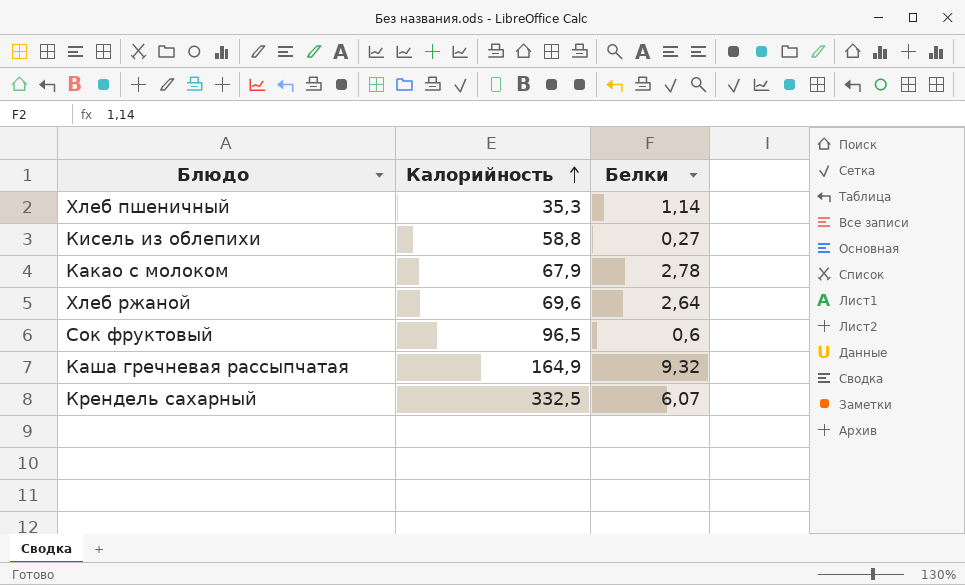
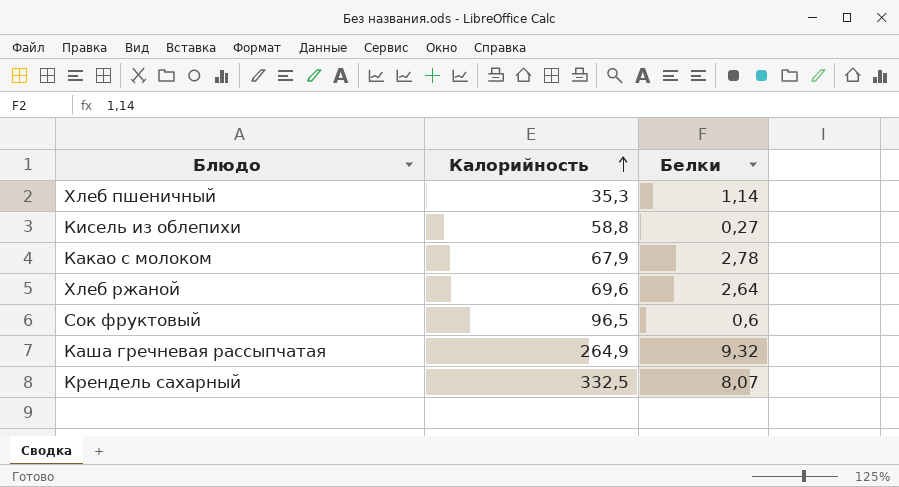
Каша гречневая рассыпчатая | Калорийность: 164,9 -> 264,9
Крендель сахарный | Белки: 6,07 -> 8,07

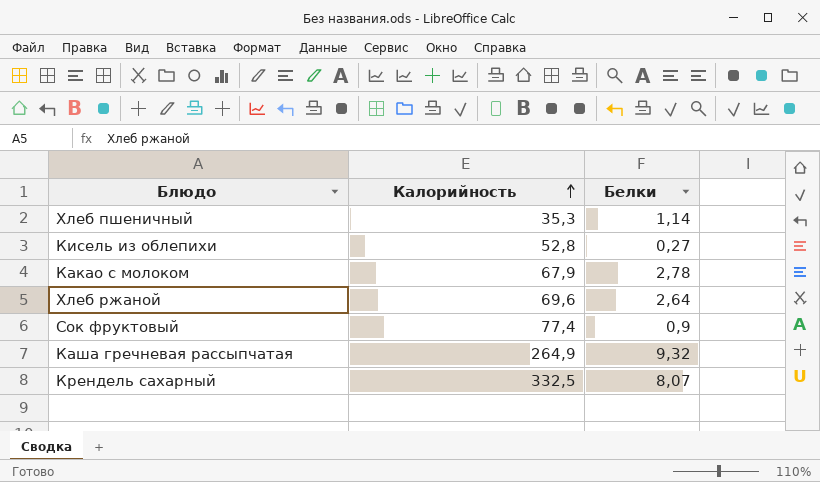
Кисель из облепихи | Калорийность: 58,8 -> 52,8
Сок фруктовый | Калорийность: 96,5 -> 77,4
Сок фруктовый | Белки: 0,6 -> 0,9

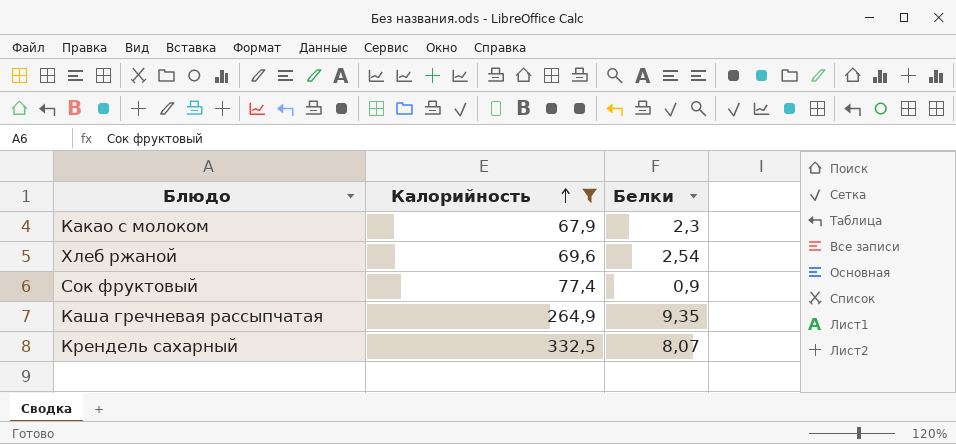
filter: none -> Калорийность >= 67,9
Какао с молоком | Белки: 2,78 -> 2,3
Хлеб ржаной | Белки: 2,64 -> 2,54
Каша гречневая рассыпчатая | Белки: 9,32 -> 9,35

